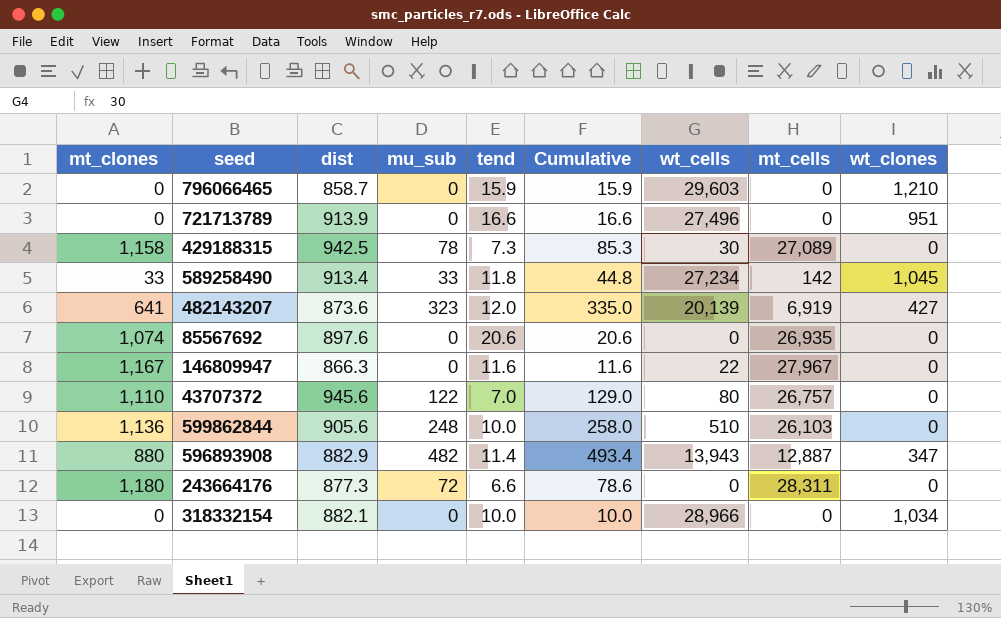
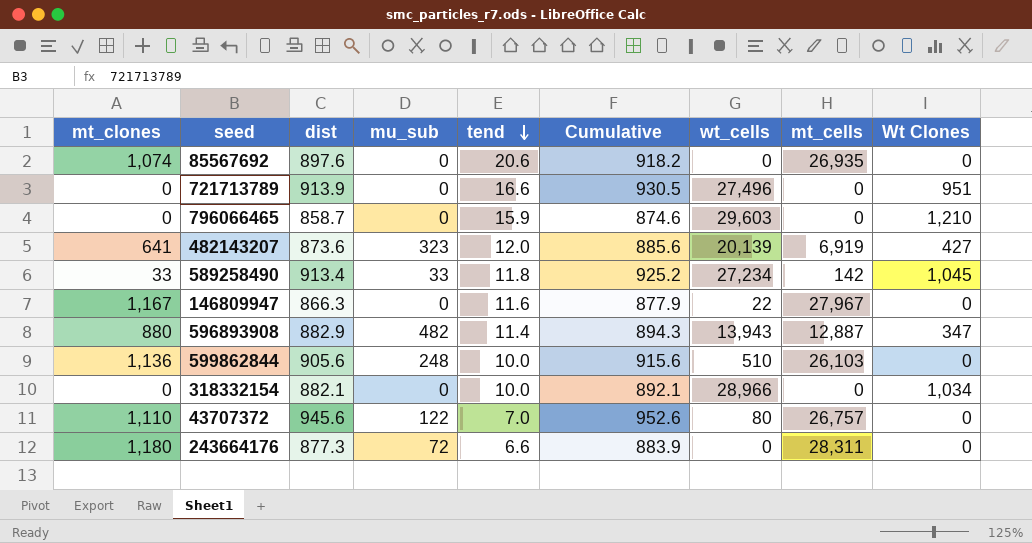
row order: none -> tend descending
column Cumulative | formula: [mu_sub] + [tend] -> [dist] + [tend]
column name: wt_clones -> Wt Clones
row 429188315: 1,158 | 942.5 | 78 | 7.3 | 85.3 | 30 | 27,089 | 0 -> none

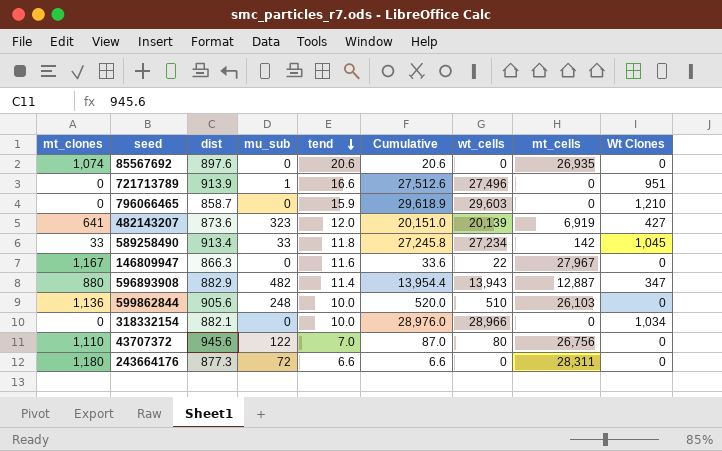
column Cumulative | formula: [dist] + [tend] -> [tend] + [wt_cells]
721713789 | mu_sub: 0 -> 1
43707372 | mt_cells: 26,757 -> 26,756

